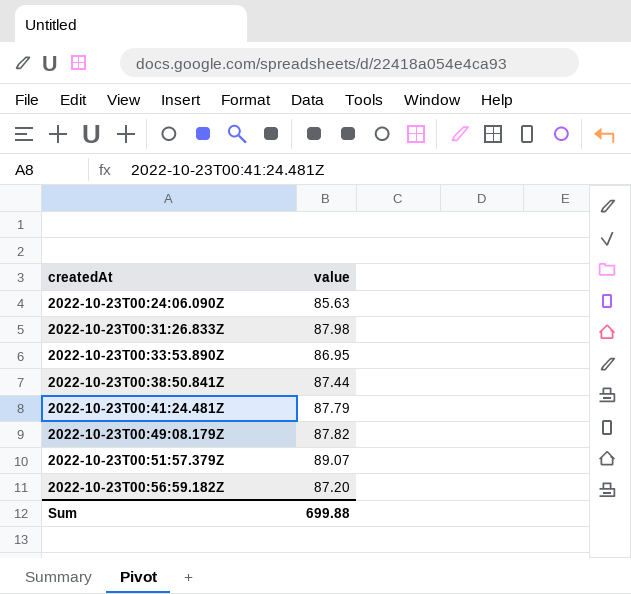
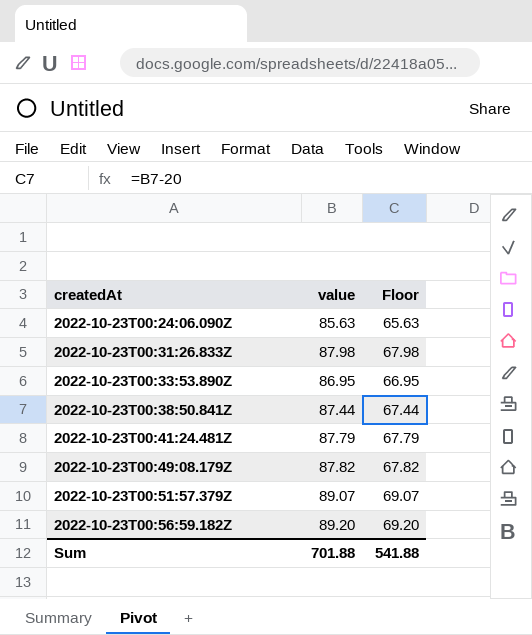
column Floor | formula: none -> [value] - 20
2022-10-23T00:56:59.182Z | value: 87.20 -> 89.20
Sum | value: 699.88 -> 701.88

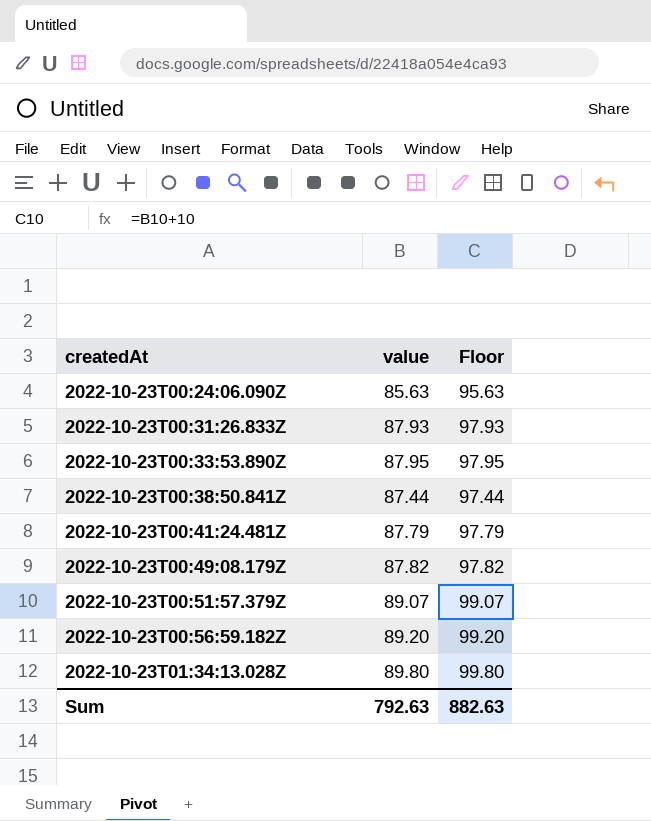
column Floor | formula: [value] - 20 -> [value] + 10
2022-10-23T00:31:26.833Z | value: 87.98 -> 87.93
2022-10-23T00:33:53.890Z | value: 86.95 -> 87.95
row 2022-10-23T01:34:13.028Z: none -> 89.80 | 99.80
Sum | value: 701.88 -> 792.63
Sum | Floor: 541.88 -> 882.63

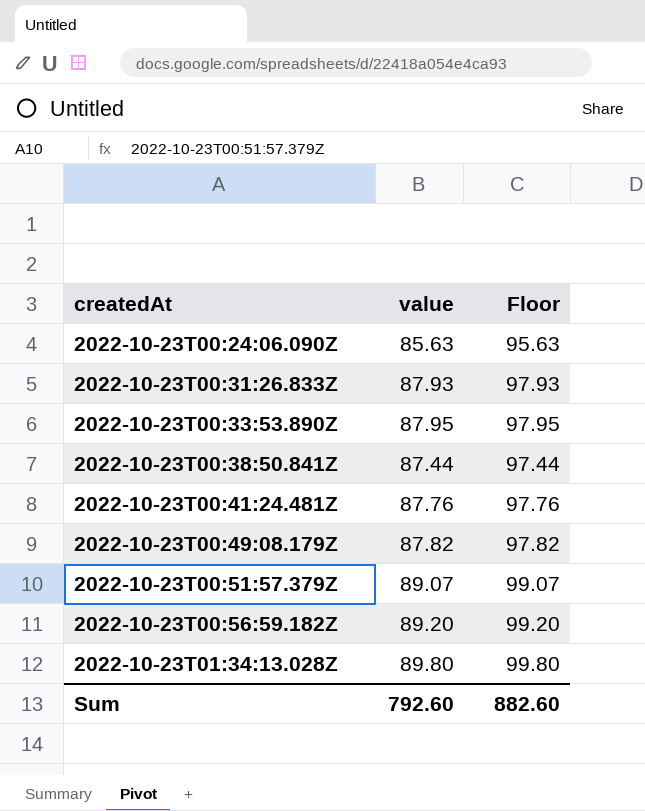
2022-10-23T00:41:24.481Z | value: 87.79 -> 87.76
2022-10-23T00:41:24.481Z | Floor: 97.79 -> 97.76
Sum | value: 792.63 -> 792.60
Sum | Floor: 882.63 -> 882.60

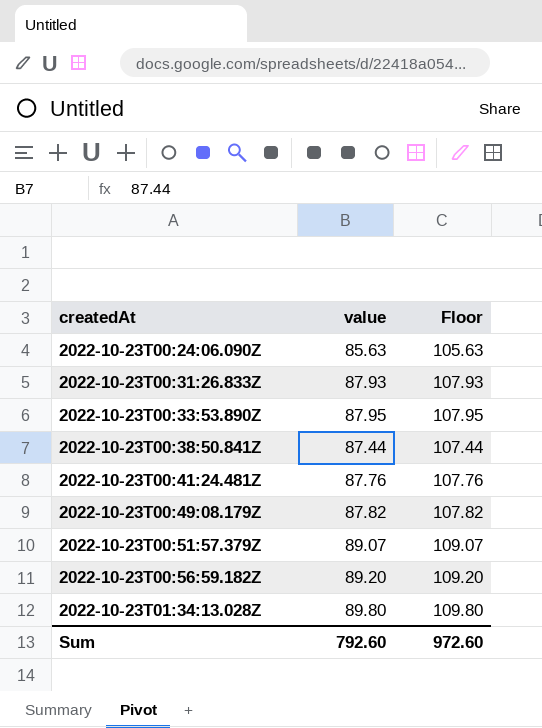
column Floor | formula: [value] + 10 -> [value] + 20
Sum | Floor: 882.60 -> 972.60

